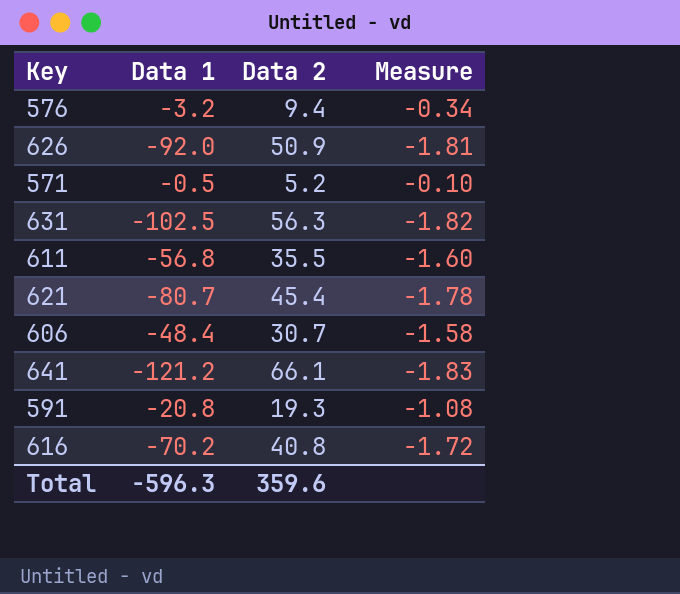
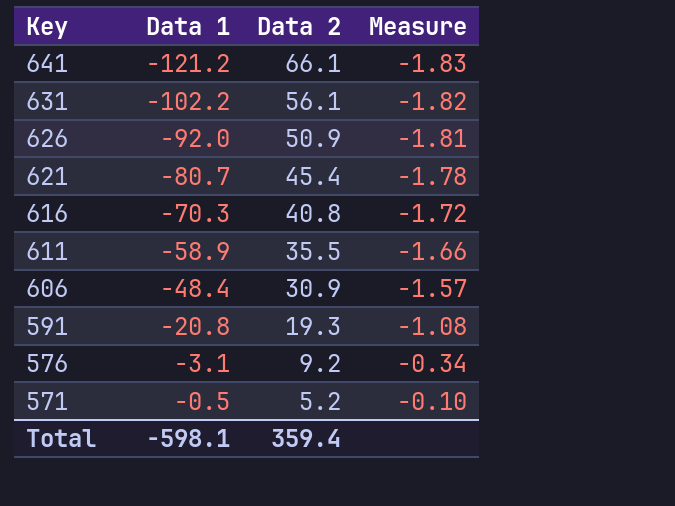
row order: none -> Key descending
631 | Data 1: -102.5 -> -102.2
631 | Data 2: 56.3 -> 56.1
616 | Data 1: -70.2 -> -70.3
611 | Data 1: -56.8 -> -58.9
611 | Measure: -1.60 -> -1.66
606 | Data 2: 30.7 -> 30.9
606 | Measure: -1.58 -> -1.57
576 | Data 1: -3.2 -> -3.1
576 | Data 2: 9.4 -> 9.2
Total | Data 1: -596.3 -> -598.1
Total | Data 2: 359.6 -> 359.4

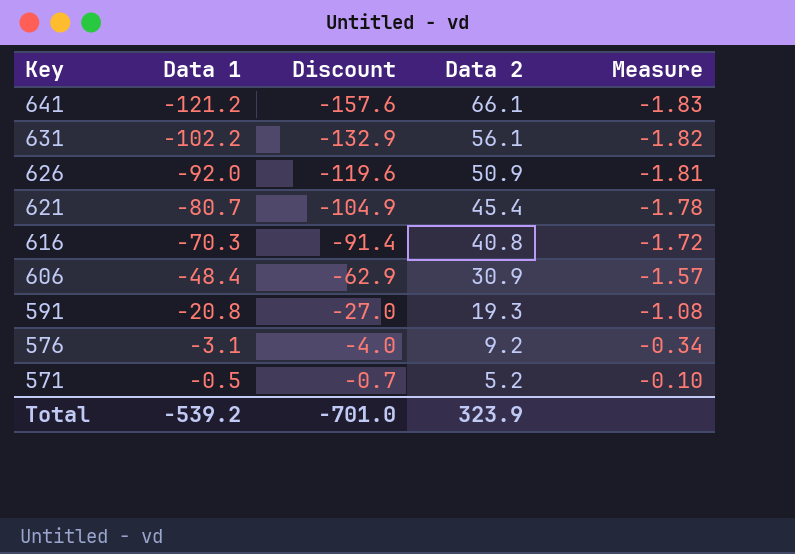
column Discount | formula: none -> [Data 1] * 1.3
row 611: -58.9 | 35.5 | -1.66 -> none
Total | Data 1: -598.1 -> -539.2
Total | Data 2: 359.4 -> 323.9

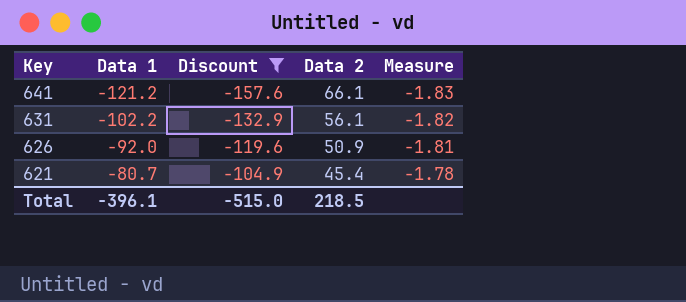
filter: none -> Discount <= -104.9
Total | Data 1: -539.2 -> -396.1
Total | Discount: -701.0 -> -515.0
Total | Data 2: 323.9 -> 218.5

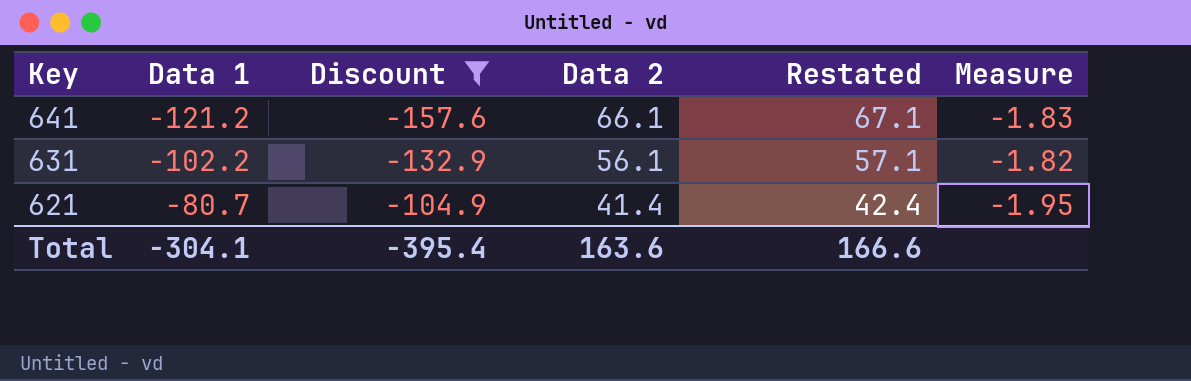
column Restated | formula: none -> [Data 2] + 1
row 626: -92.0 | -119.6 | 50.9 | -1.81 -> none
621 | Data 2: 45.4 -> 41.4
621 | Measure: -1.78 -> -1.95
Total | Data 1: -396.1 -> -304.1
Total | Discount: -515.0 -> -395.4
Total | Data 2: 218.5 -> 163.6

